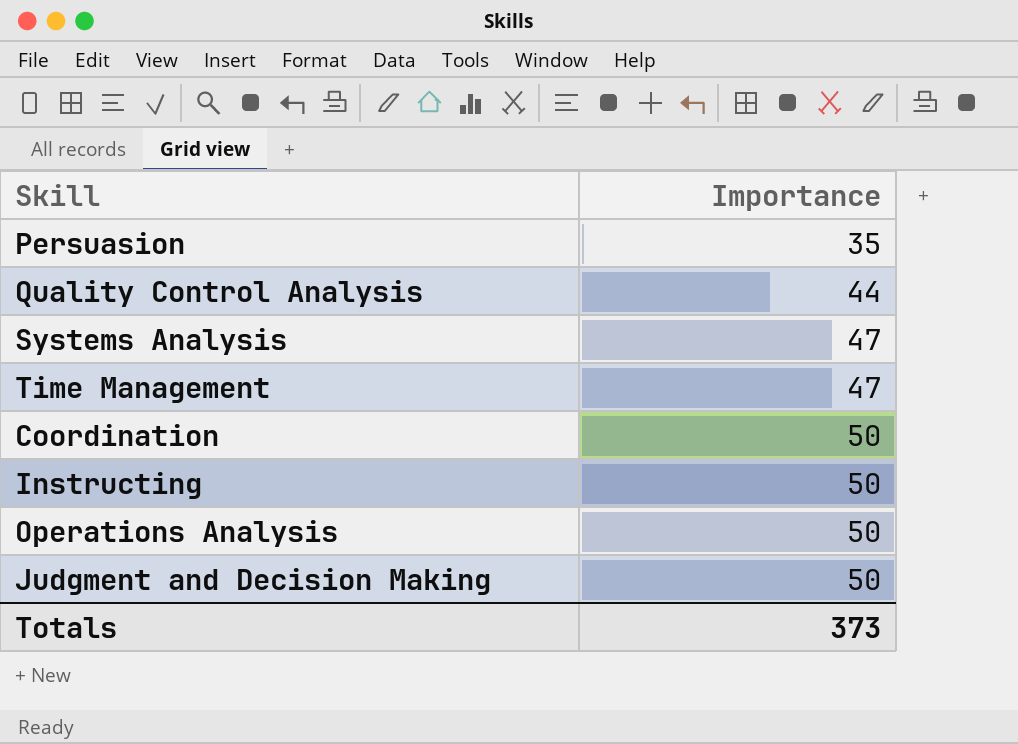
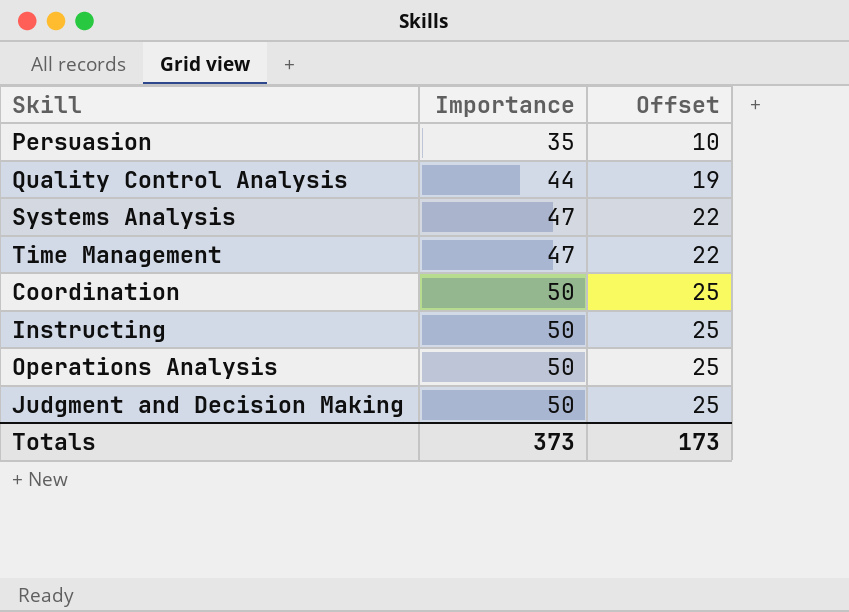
column Offset | formula: none -> [Importance] - 25

